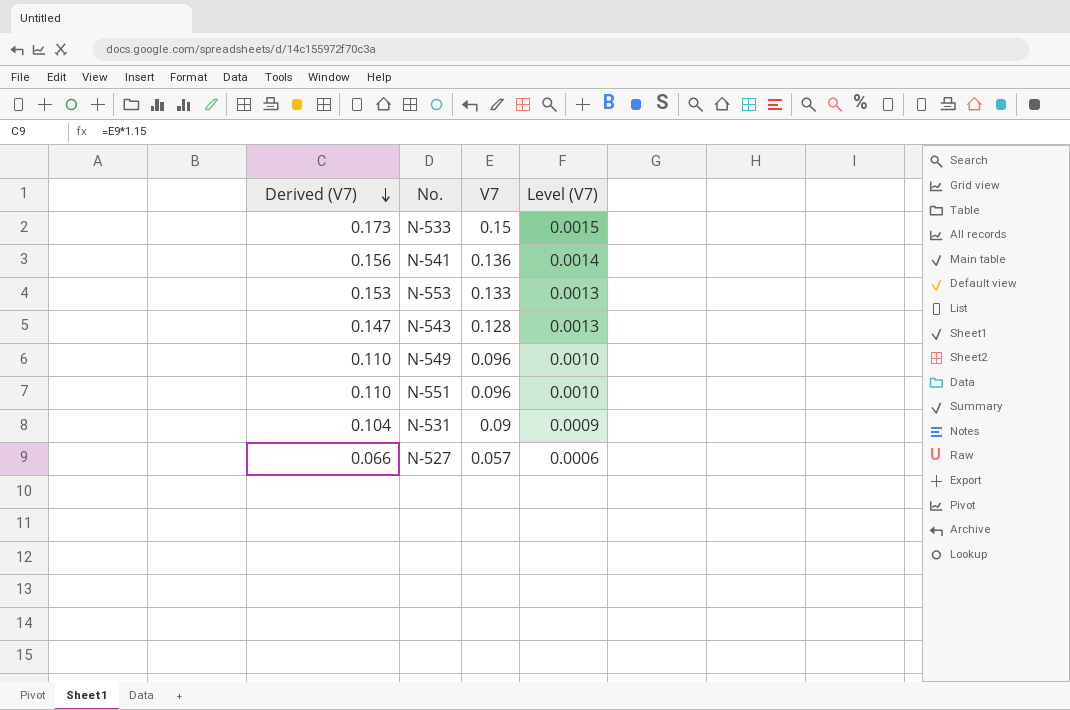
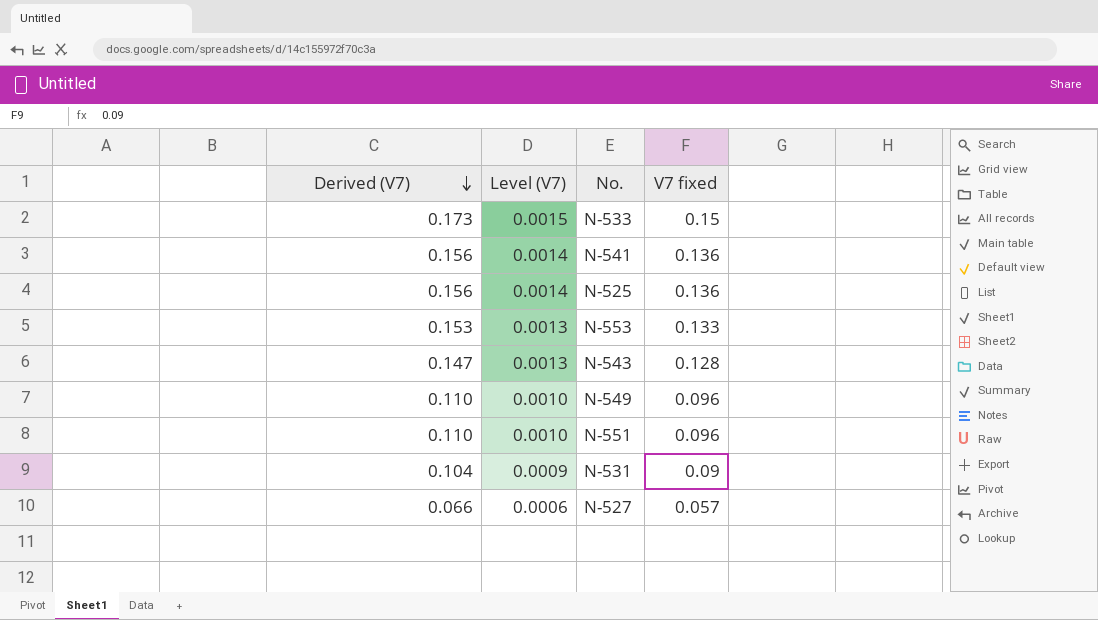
column Level (V7) | position: 4 -> 2
column name: V7 -> V7 fixed
row N-525: none -> 0.156 | 0.0014 | 0.136

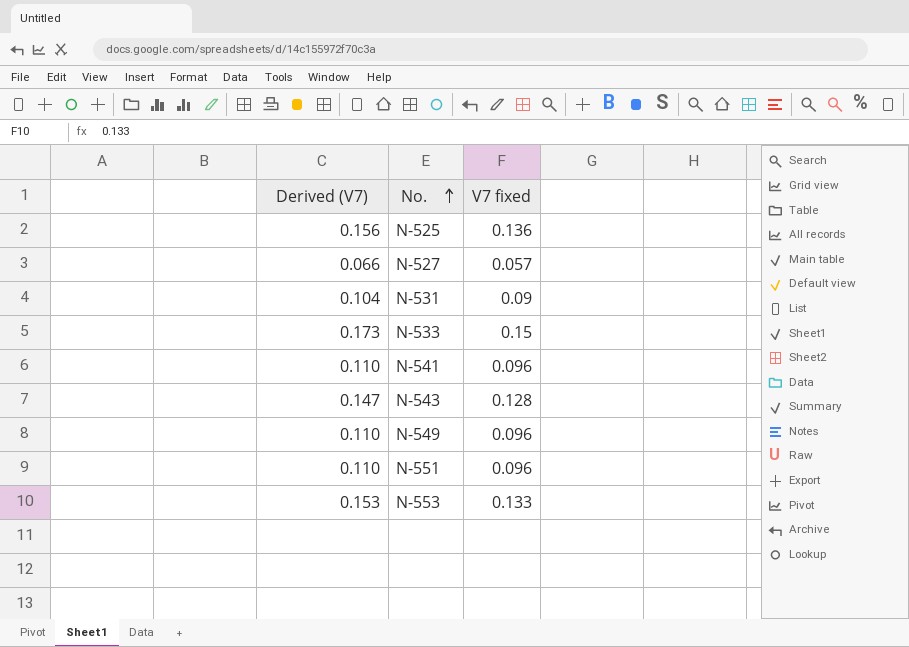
row order: Derived (V7) descending -> No. ascending
column Level (V7) | formula: [V7 fixed] * 0.01 -> none
N-541 | Derived (V7): 0.156 -> 0.110
N-541 | V7 fixed: 0.136 -> 0.096

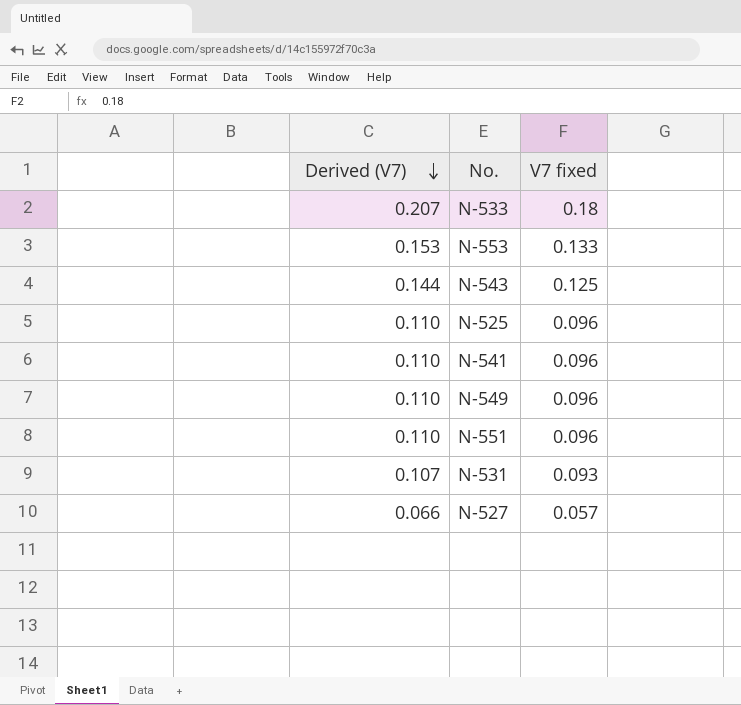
row order: No. ascending -> Derived (V7) descending
N-533 | Derived (V7): 0.173 -> 0.207
N-533 | V7 fixed: 0.15 -> 0.18
N-543 | Derived (V7): 0.147 -> 0.144
N-543 | V7 fixed: 0.128 -> 0.125
N-525 | Derived (V7): 0.156 -> 0.110
N-525 | V7 fixed: 0.136 -> 0.096
N-531 | Derived (V7): 0.104 -> 0.107
N-531 | V7 fixed: 0.09 -> 0.093

